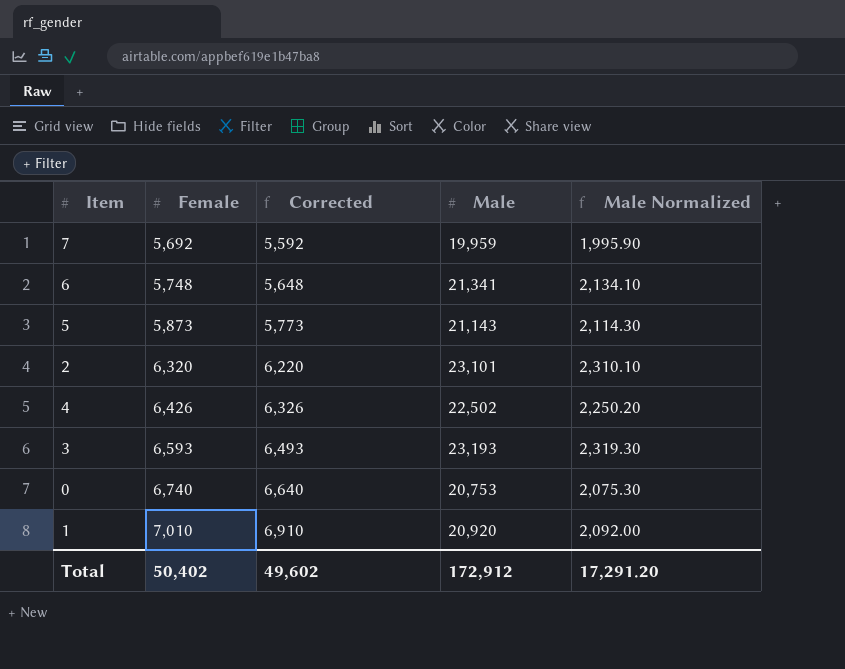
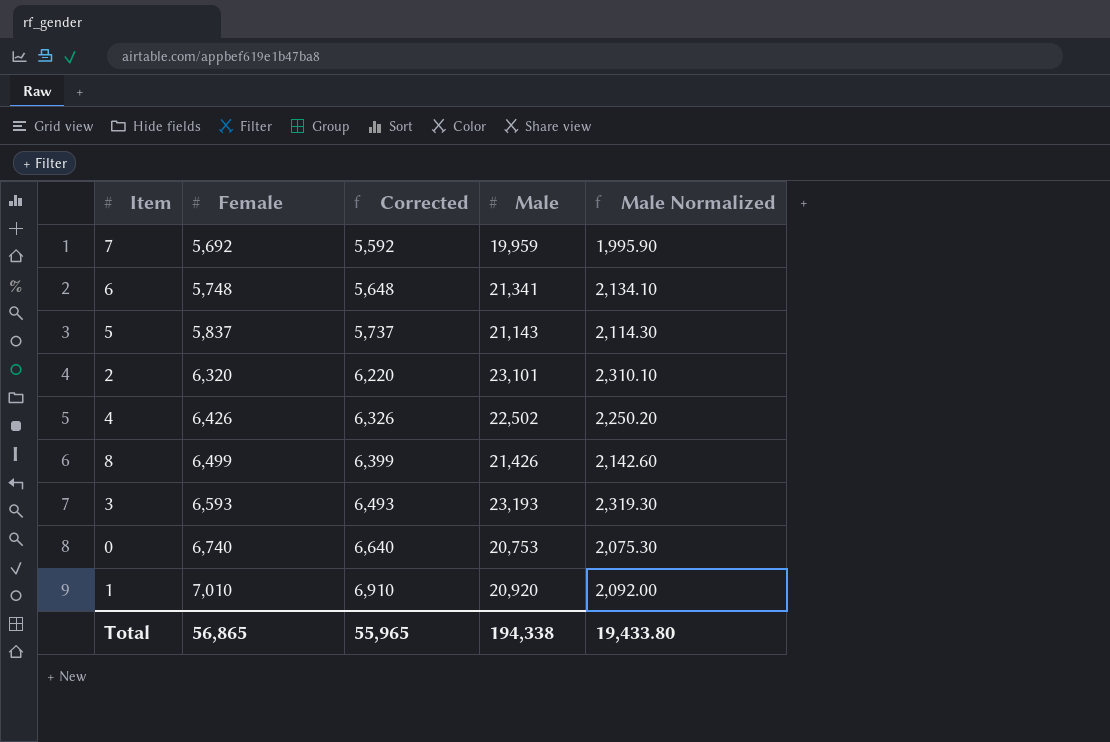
5 | Female: 5,873 -> 5,837
5 | Corrected: 5,773 -> 5,737
row 8: none -> 6,499 | 6,399 | 21,426 | 2,142.60
Total | Female: 50,402 -> 56,865
Total | Corrected: 49,602 -> 55,965
Total | Male: 172,912 -> 194,338
Total | Male Normalized: 17,291.20 -> 19,433.80

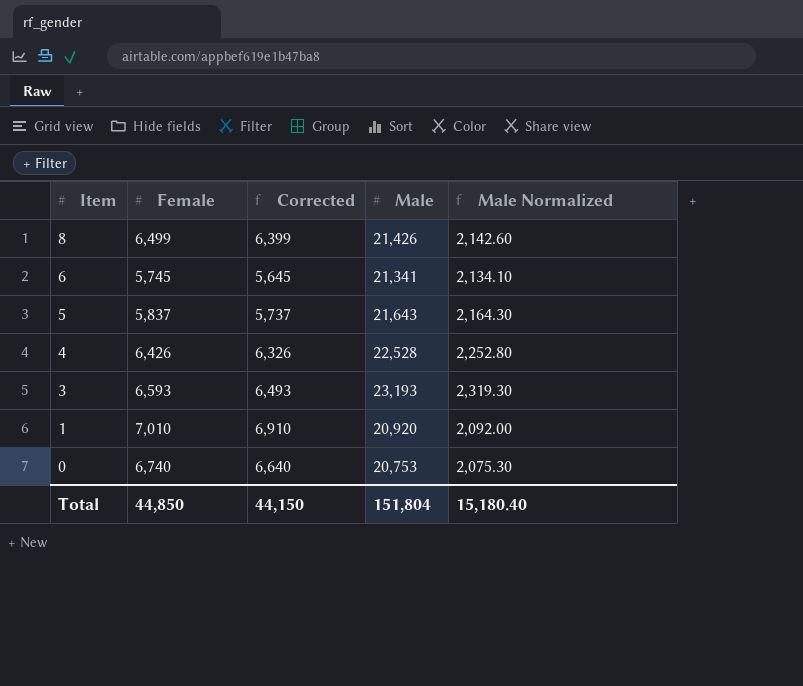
row order: Female ascending -> Item descending
row 7: 5,692 | 5,592 | 19,959 | 1,995.90 -> none
row 2: 6,320 | 6,220 | 23,101 | 2,310.10 -> none
6 | Female: 5,748 -> 5,745
6 | Corrected: 5,648 -> 5,645
5 | Male: 21,143 -> 21,643
5 | Male Normalized: 2,114.30 -> 2,164.30
4 | Male: 22,502 -> 22,528
4 | Male Normalized: 2,250.20 -> 2,252.80
Total | Female: 56,865 -> 44,850
Total | Corrected: 55,965 -> 44,150
Total | Male: 194,338 -> 151,804
Total | Male Normalized: 19,433.80 -> 15,180.40

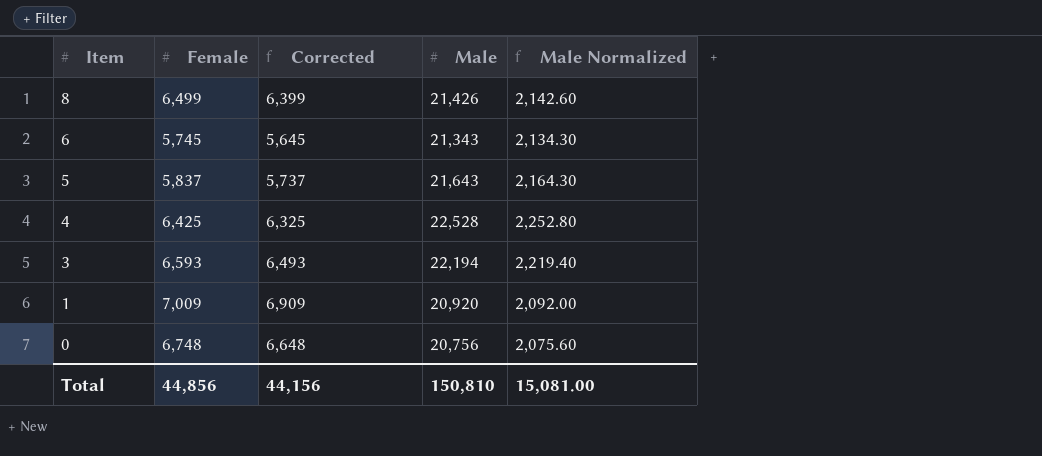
6 | Male: 21,341 -> 21,343
6 | Male Normalized: 2,134.10 -> 2,134.30
4 | Female: 6,426 -> 6,425
4 | Corrected: 6,326 -> 6,325
3 | Male: 23,193 -> 22,194
3 | Male Normalized: 2,319.30 -> 2,219.40
1 | Female: 7,010 -> 7,009
1 | Corrected: 6,910 -> 6,909
0 | Female: 6,740 -> 6,748
0 | Corrected: 6,640 -> 6,648
0 | Male: 20,753 -> 20,756
0 | Male Normalized: 2,075.30 -> 2,075.60
Total | Female: 44,850 -> 44,856
Total | Corrected: 44,150 -> 44,156
Total | Male: 151,804 -> 150,810
Total | Male Normalized: 15,180.40 -> 15,081.00

